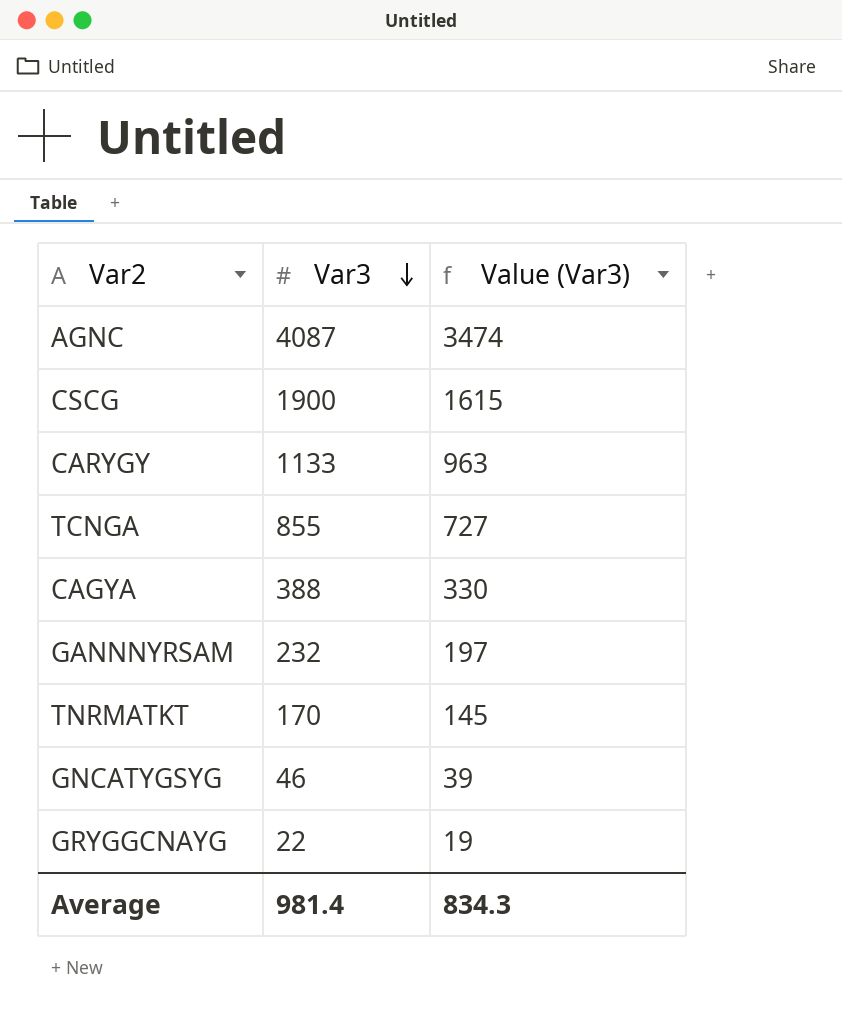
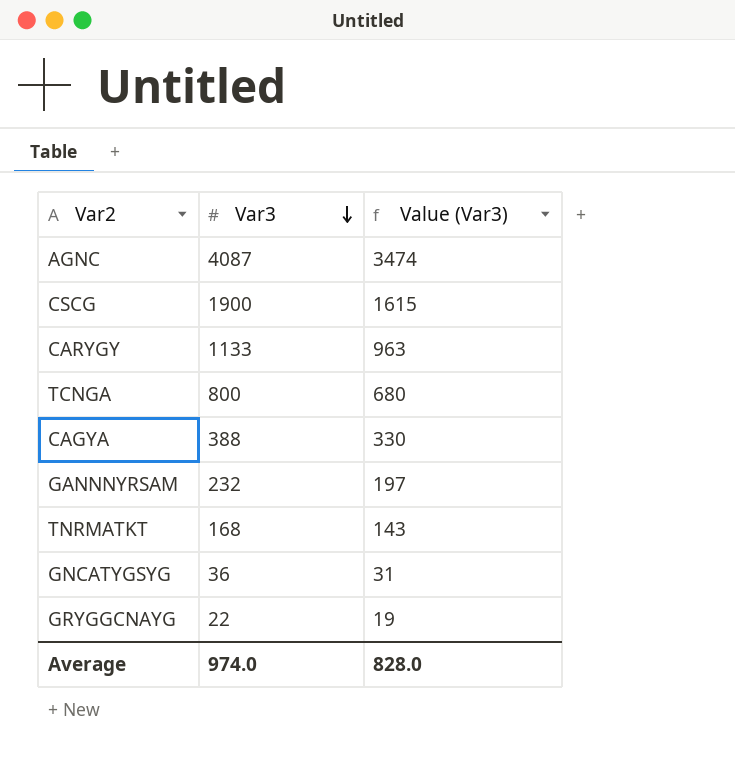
TCNGA | Var3: 855 -> 800
TCNGA | Value (Var3): 727 -> 680
TNRMATKT | Var3: 170 -> 168
TNRMATKT | Value (Var3): 145 -> 143
GNCATYGSYG | Var3: 46 -> 36
GNCATYGSYG | Value (Var3): 39 -> 31
Average | Var3: 981.4 -> 974.0
Average | Value (Var3): 834.3 -> 828.0

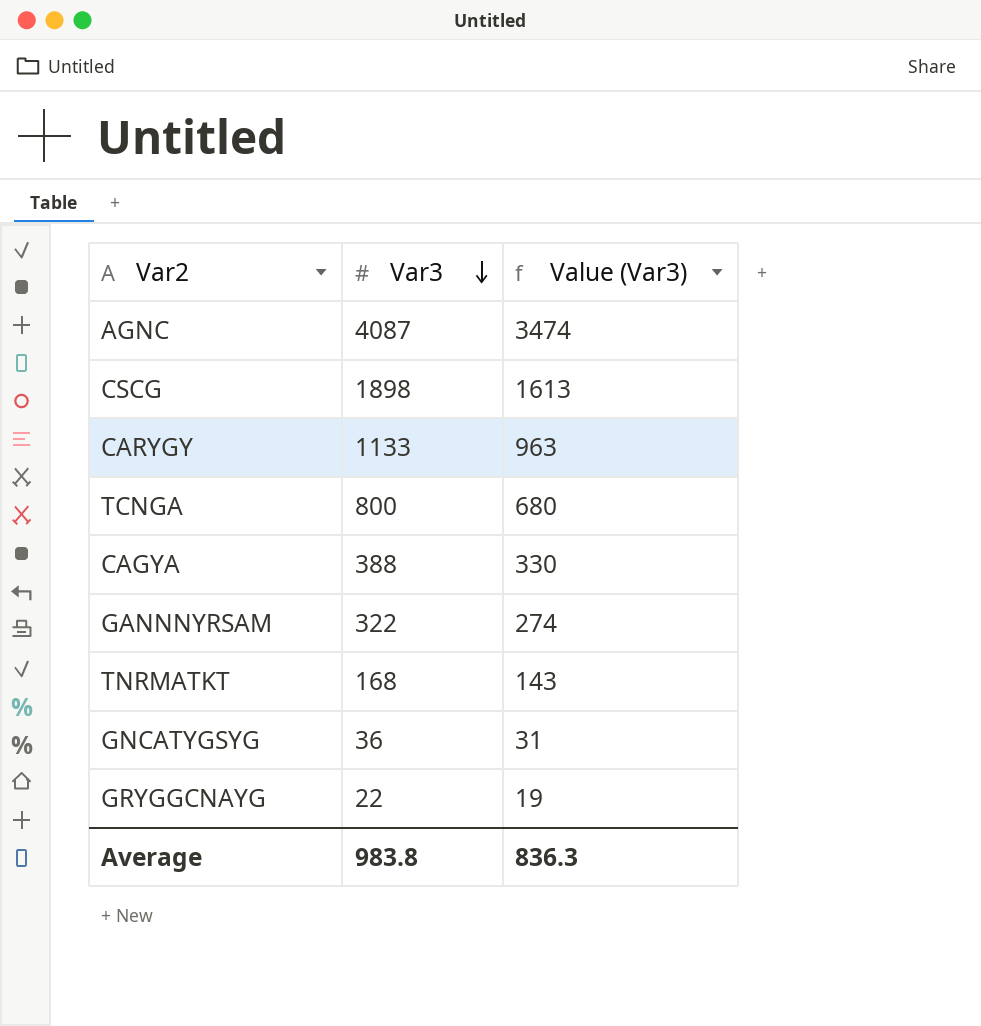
CSCG | Var3: 1900 -> 1898
CSCG | Value (Var3): 1615 -> 1613
GANNNYRSAM | Var3: 232 -> 322
GANNNYRSAM | Value (Var3): 197 -> 274
Average | Var3: 974.0 -> 983.8
Average | Value (Var3): 828.0 -> 836.3

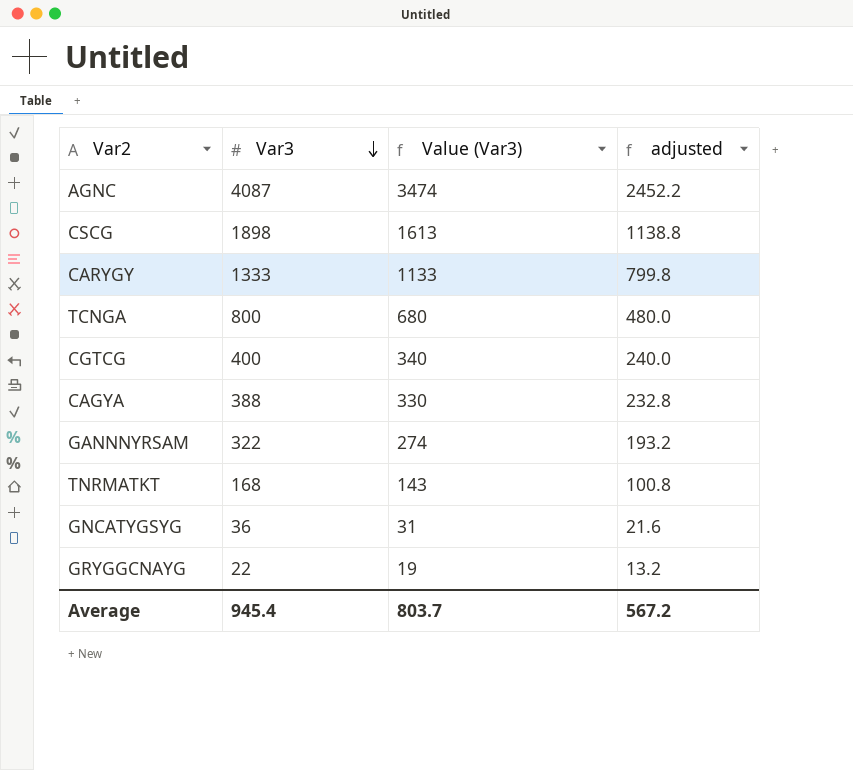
column adjusted | formula: none -> [Var3] * 0.6
CARYGY | Var3: 1133 -> 1333
CARYGY | Value (Var3): 963 -> 1133
row CGTCG: none -> 400 | 340 | 240.0
Average | Var3: 983.8 -> 945.4
Average | Value (Var3): 836.3 -> 803.7

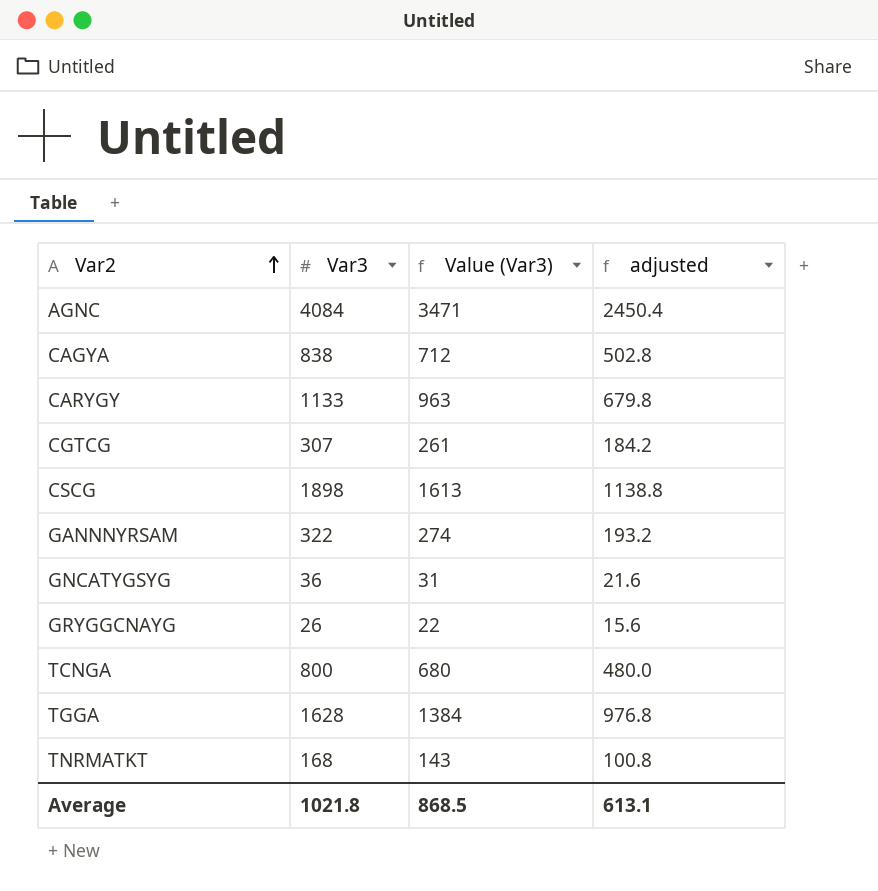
row order: Var3 descending -> Var2 ascending
AGNC | Var3: 4087 -> 4084
AGNC | Value (Var3): 3474 -> 3471
AGNC | adjusted: 2452.2 -> 2450.4
CAGYA | Var3: 388 -> 838
CAGYA | Value (Var3): 330 -> 712
CAGYA | adjusted: 232.8 -> 502.8
CARYGY | Var3: 1333 -> 1133
CARYGY | Value (Var3): 1133 -> 963
CARYGY | adjusted: 799.8 -> 679.8
CGTCG | Var3: 400 -> 307
CGTCG | Value (Var3): 340 -> 261
CGTCG | adjusted: 240.0 -> 184.2
GRYGGCNAYG | Var3: 22 -> 26
GRYGGCNAYG | Value (Var3): 19 -> 22
GRYGGCNAYG | adjusted: 13.2 -> 15.6
row TGGA: none -> 1628 | 1384 | 976.8
Average | Var3: 945.4 -> 1021.8
Average | Value (Var3): 803.7 -> 868.5
Average | adjusted: 567.2 -> 613.1

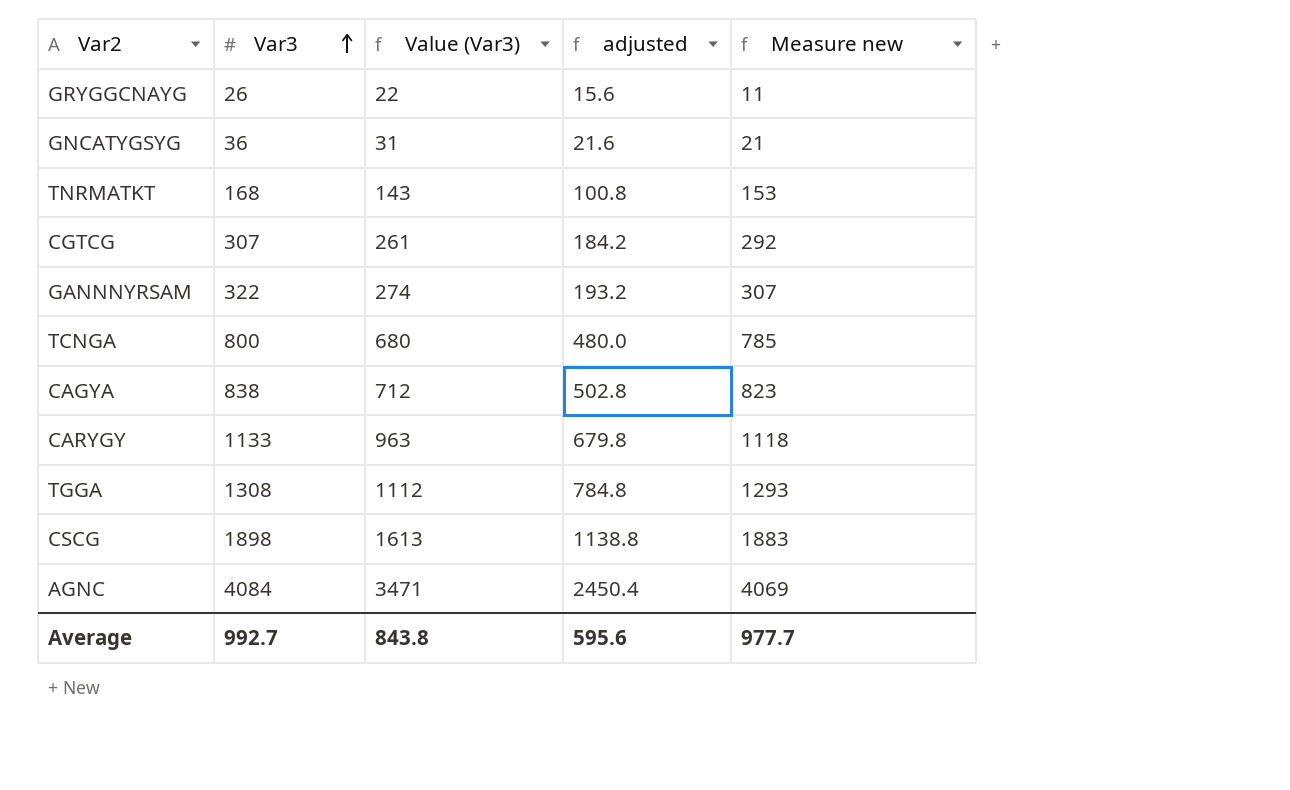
row order: Var2 ascending -> Var3 ascending
column Measure new | formula: none -> [Var3] - 15
TGGA | Var3: 1628 -> 1308
TGGA | Value (Var3): 1384 -> 1112
TGGA | adjusted: 976.8 -> 784.8
Average | Var3: 1021.8 -> 992.7
Average | Value (Var3): 868.5 -> 843.8
Average | adjusted: 613.1 -> 595.6

